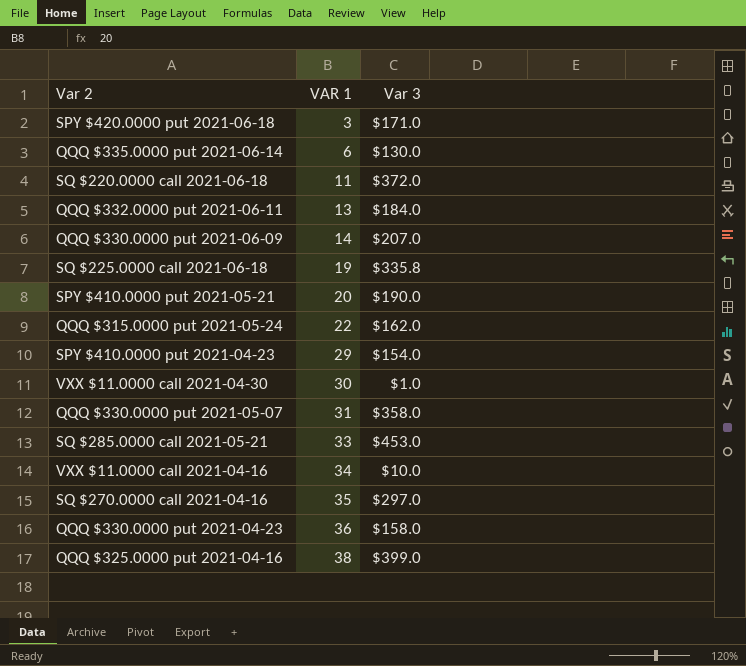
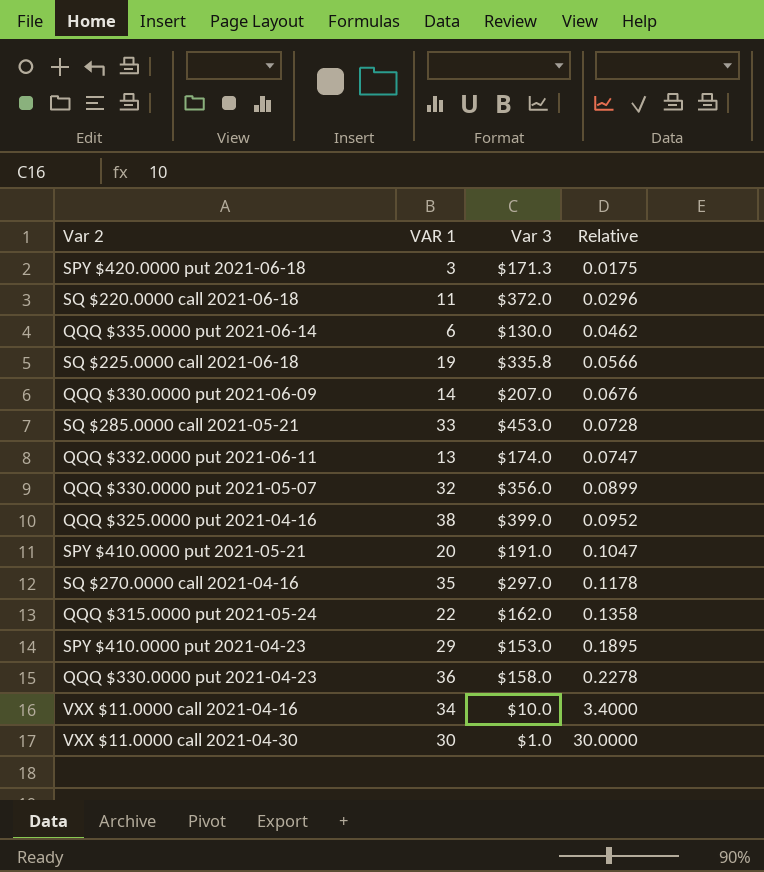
row order: VAR 1 ascending -> Relative ascending
column Relative | formula: none -> [VAR 1] / [Var 3]
SPY $420.0000 put 2021-06-18 | Var 3: $171.0 -> $171.3
QQQ $332.0000 put 2021-06-11 | Var 3: $184.0 -> $174.0
QQQ $330.0000 put 2021-05-07 | VAR 1: 31 -> 32
QQQ $330.0000 put 2021-05-07 | Var 3: $358.0 -> $356.0
SPY $410.0000 put 2021-05-21 | Var 3: $190.0 -> $191.0
SPY $410.0000 put 2021-04-23 | Var 3: $154.0 -> $153.0

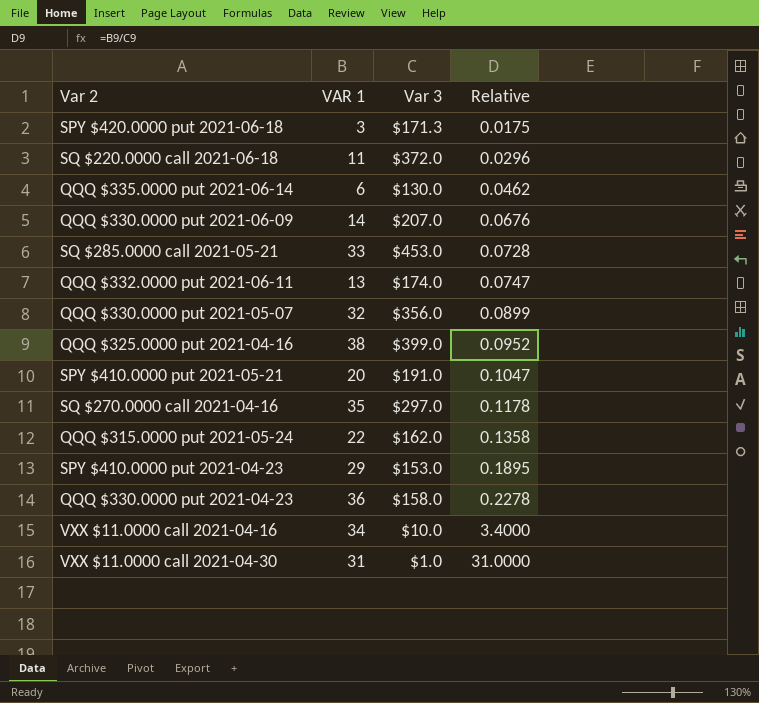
row SQ $225.0000 call 2021-06-18: 19 | $335.8 | 0.0566 -> none
VXX $11.0000 call 2021-04-30 | VAR 1: 30 -> 31
VXX $11.0000 call 2021-04-30 | Relative: 30.0000 -> 31.0000

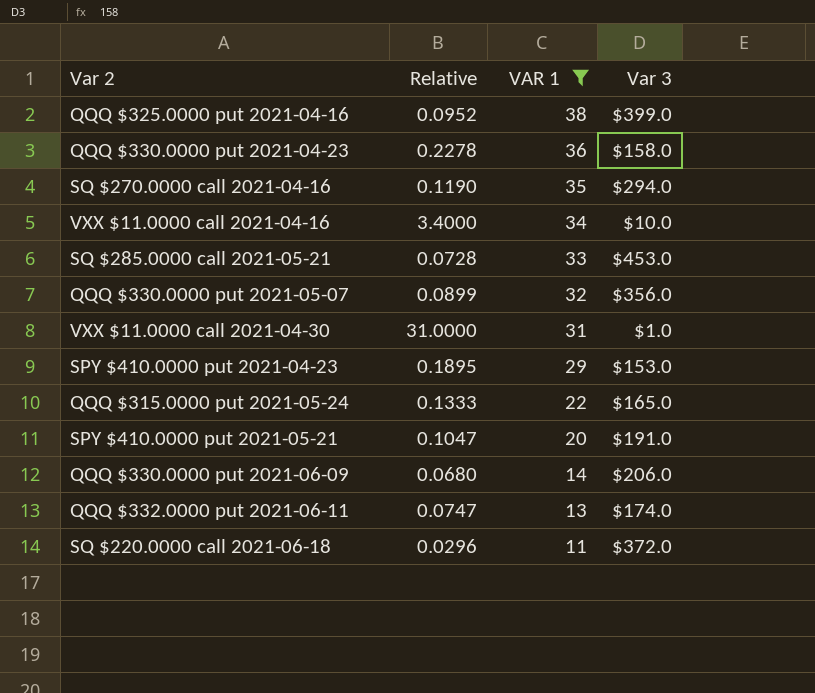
filter: none -> VAR 1 >= 11
row order: Relative ascending -> VAR 1 descending
column Relative | position: 4 -> 2
SQ $270.0000 call 2021-04-16 | Relative: 0.1178 -> 0.1190
SQ $270.0000 call 2021-04-16 | Var 3: $297.0 -> $294.0
QQQ $315.0000 put 2021-05-24 | Relative: 0.1358 -> 0.1333
QQQ $315.0000 put 2021-05-24 | Var 3: $162.0 -> $165.0
QQQ $330.0000 put 2021-06-09 | Relative: 0.0676 -> 0.0680
QQQ $330.0000 put 2021-06-09 | Var 3: $207.0 -> $206.0

